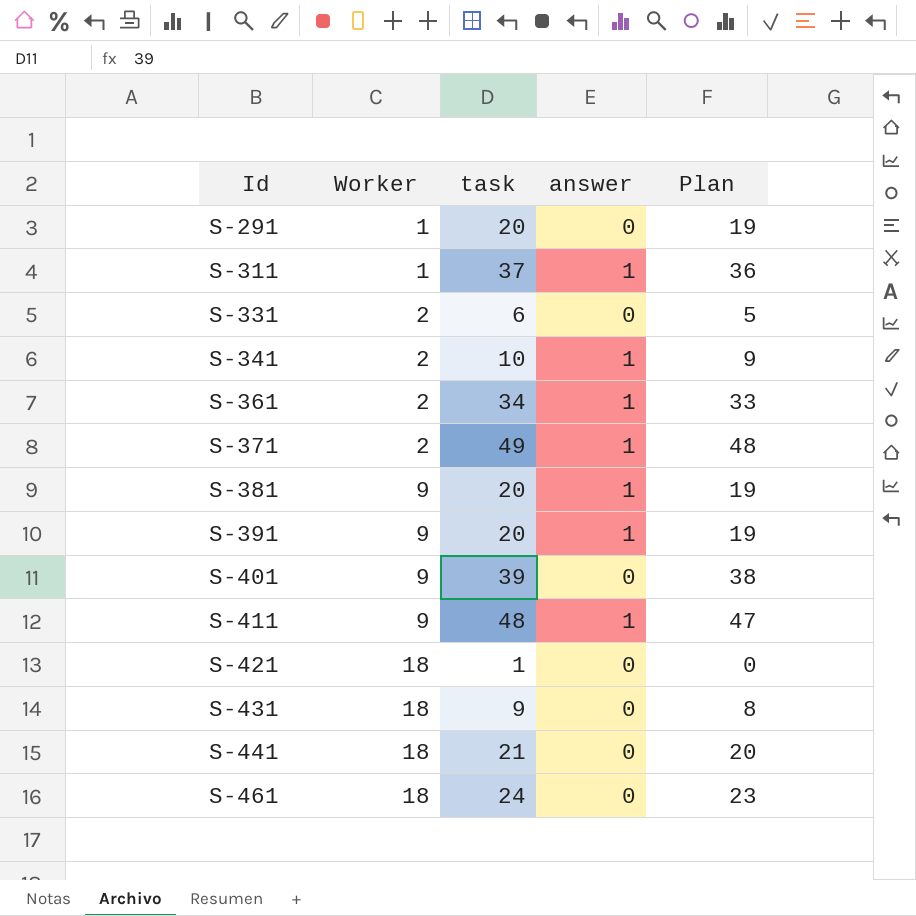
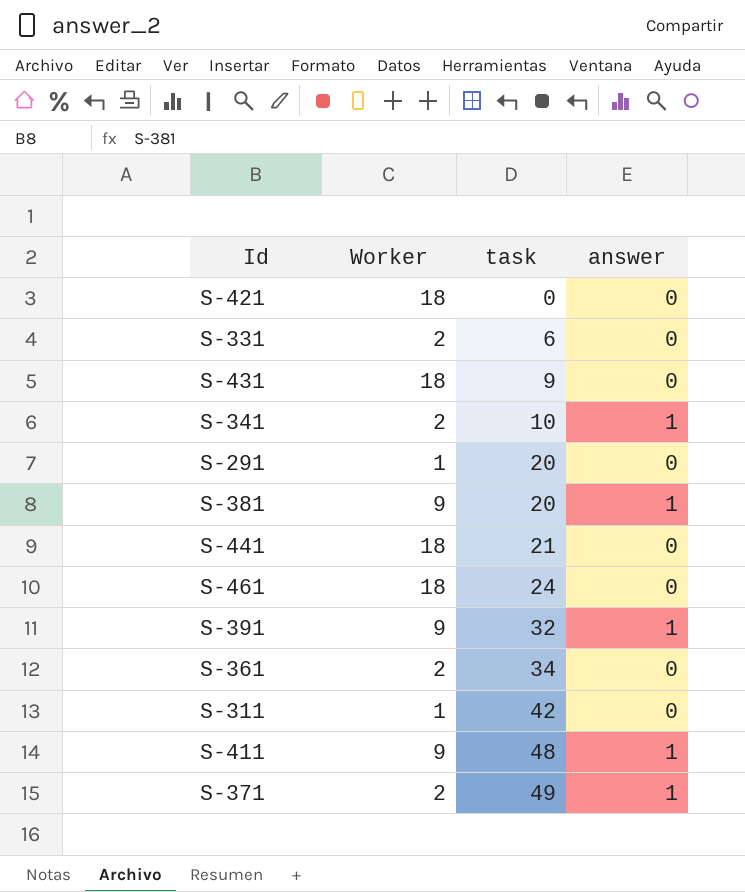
row order: Id ascending -> task ascending
column Plan | formula: [task] - 1 -> none
row S-401: 9 | 39 | 0 | 38 -> none
S-421 | task: 1 -> 0
S-391 | task: 20 -> 32
S-361 | answer: 1 -> 0
S-311 | task: 37 -> 42
S-311 | answer: 1 -> 0

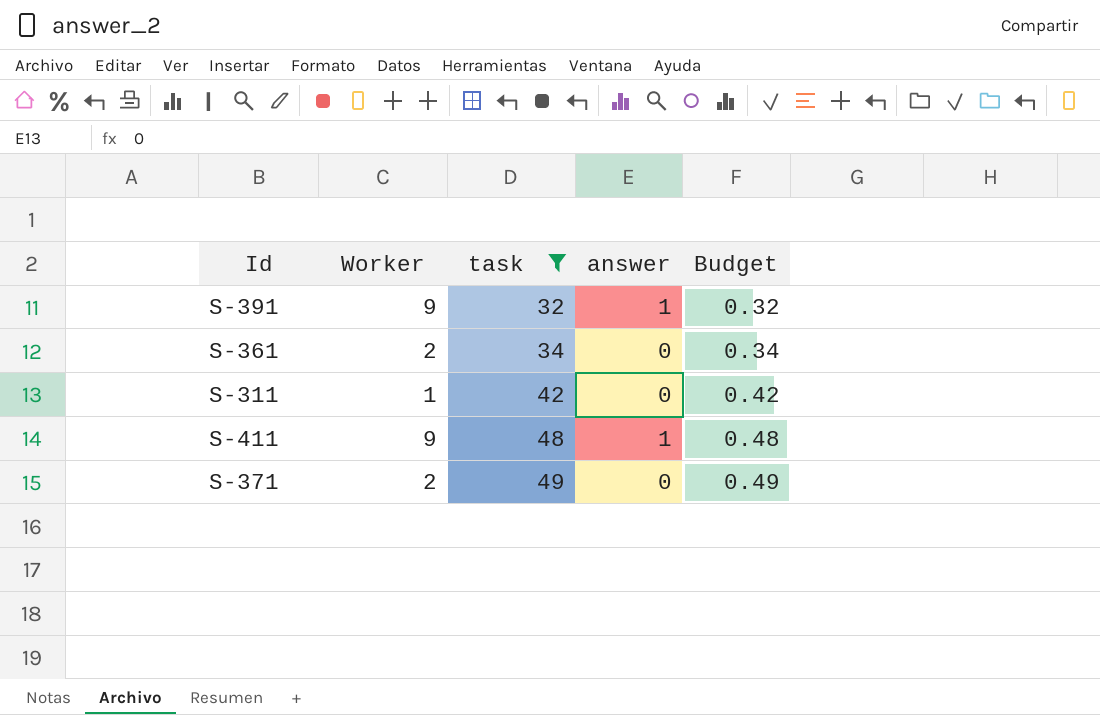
filter: none -> task >= 32
column Budget | formula: none -> [task] * 0.01
S-371 | answer: 1 -> 0

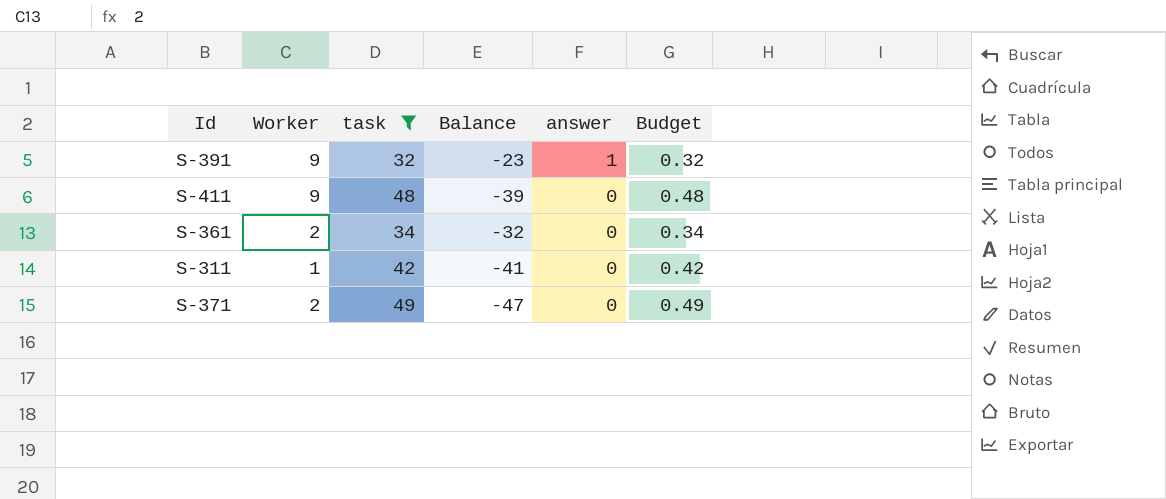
row order: task ascending -> answer descending
column Balance | formula: none -> [Worker] - [task]
S-411 | answer: 1 -> 0

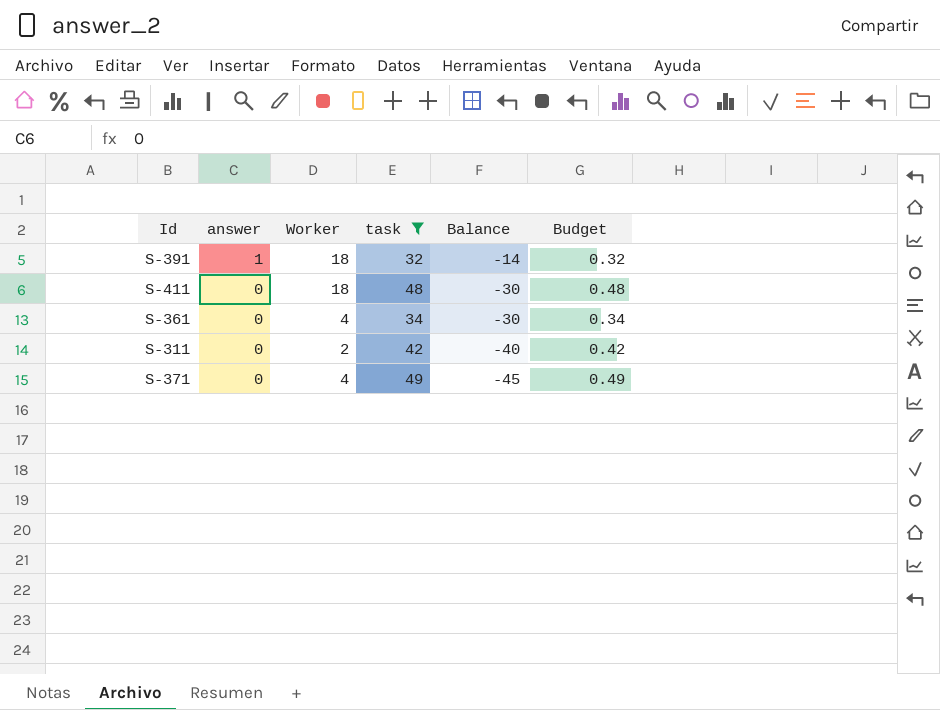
column answer | position: 5 -> 2
S-391 | Worker: 9 -> 18
S-391 | Balance: -23 -> -14
S-411 | Worker: 9 -> 18
S-411 | Balance: -39 -> -30
S-361 | Worker: 2 -> 4
S-361 | Balance: -32 -> -30
S-311 | Worker: 1 -> 2
S-311 | Balance: -41 -> -40
S-371 | Worker: 2 -> 4
S-371 | Balance: -47 -> -45

